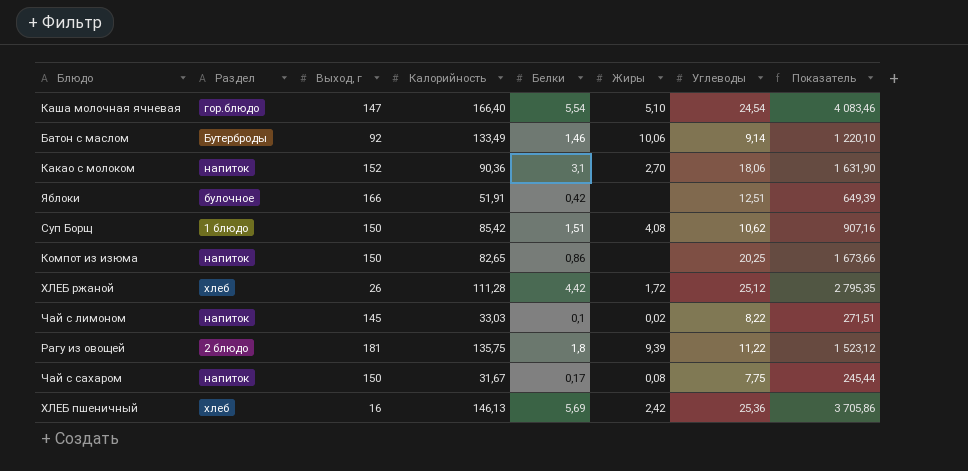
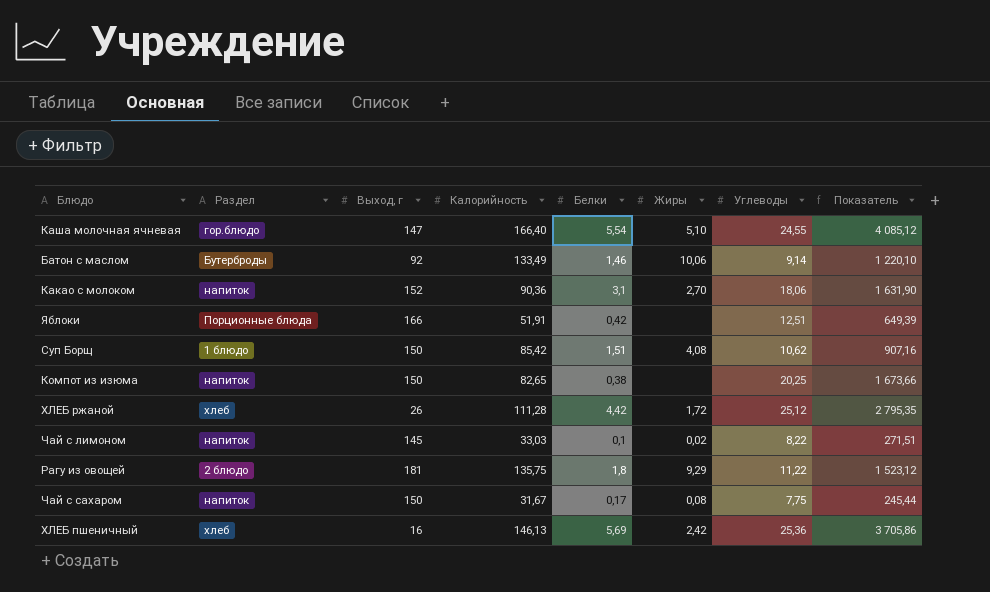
Каша молочная ячневая | Углеводы: 24,54 -> 24,55
Каша молочная ячневая | Показатель: 4 083,46 -> 4 085,12
Яблоки | Раздел: булочное -> Порционные блюда
Компот из изюма | Белки: 0,86 -> 0,38
Рагу из овощей | Жиры: 9,39 -> 9,29

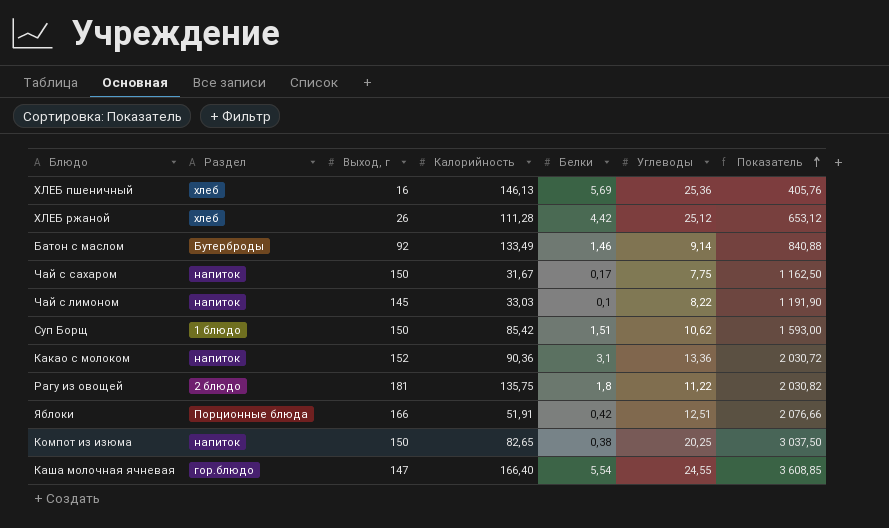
row order: none -> Показатель ascending
column Жиры | position: 6 -> none
column Показатель | formula: [Калорийность] * [Углеводы] -> [Выход, г] * [Углеводы]
Какао с молоком | Углеводы: 18,06 -> 13,36

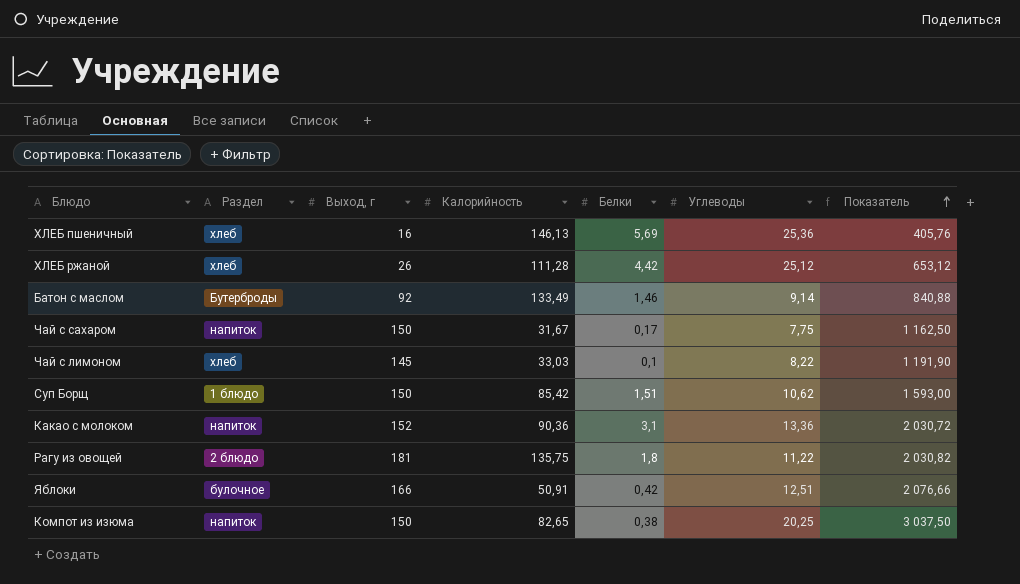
row Каша молочная ячневая: гор.блюдо | 147 | 166,40 | 5,54 | 24,55 | 3 608,85 -> none
Чай с лимоном | Раздел: напиток -> хлеб
Яблоки | Раздел: Порционные блюда -> булочное
Яблоки | Калорийность: 51,91 -> 50,91

